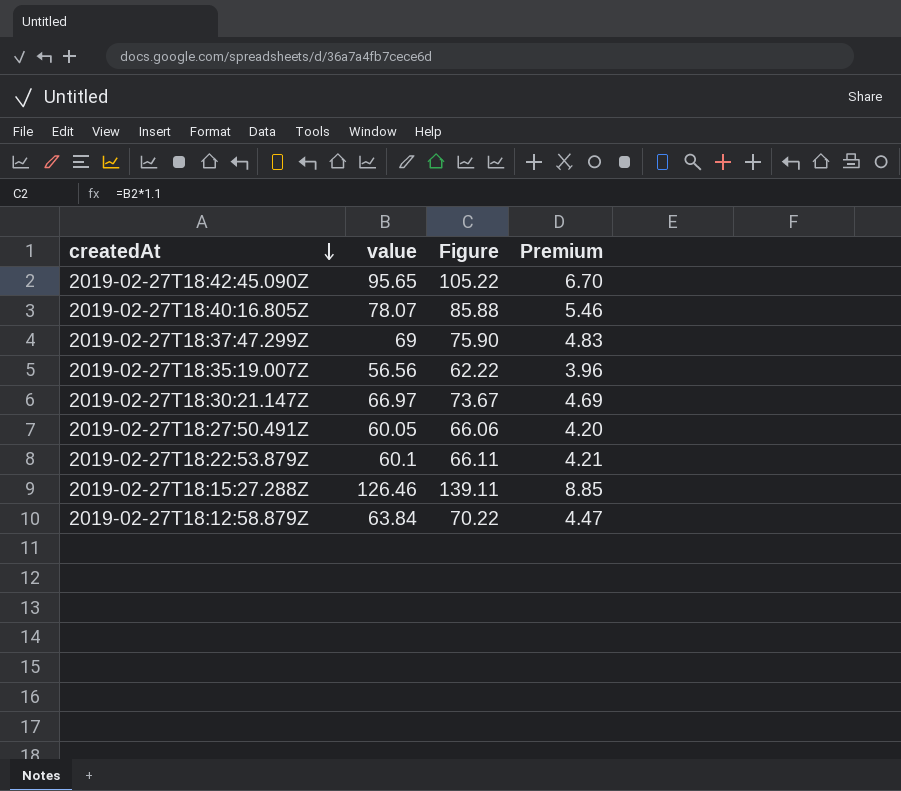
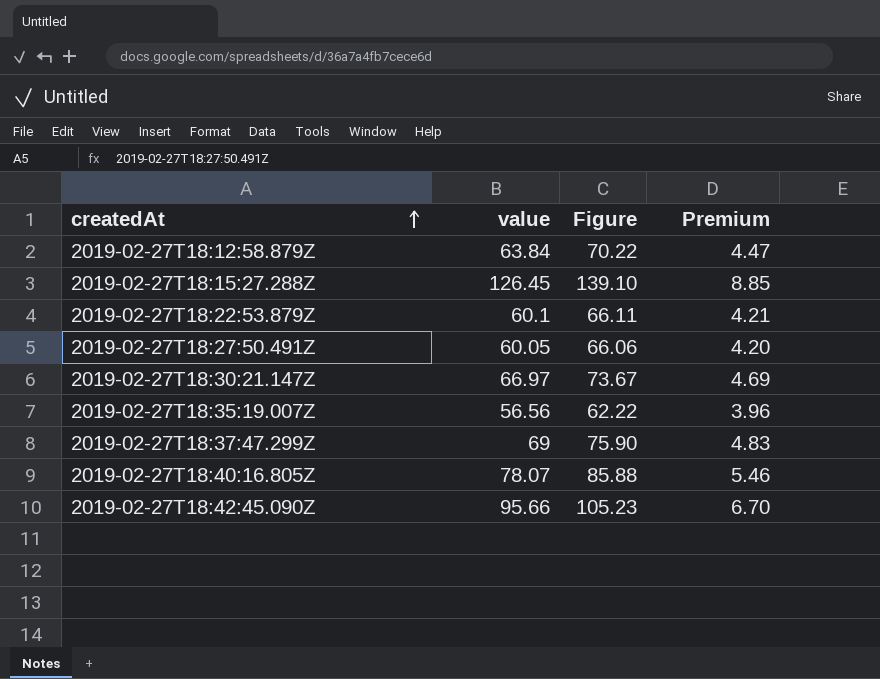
row order: createdAt descending -> createdAt ascending
2019-02-27T18:15:27.288Z | value: 126.46 -> 126.45
2019-02-27T18:15:27.288Z | Figure: 139.11 -> 139.10
2019-02-27T18:42:45.090Z | value: 95.65 -> 95.66
2019-02-27T18:42:45.090Z | Figure: 105.22 -> 105.23

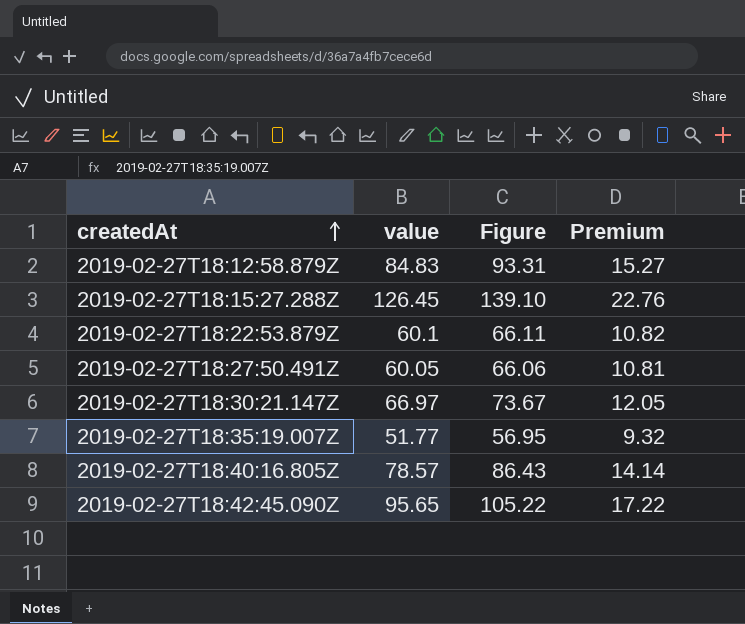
column Premium | formula: [value] * 0.07 -> [value] * 0.18
row 2019-02-27T18:37:47.299Z: 69 | 75.90 | 4.83 -> none
2019-02-27T18:12:58.879Z | value: 63.84 -> 84.83
2019-02-27T18:12:58.879Z | Figure: 70.22 -> 93.31
2019-02-27T18:35:19.007Z | value: 56.56 -> 51.77
2019-02-27T18:35:19.007Z | Figure: 62.22 -> 56.95
2019-02-27T18:40:16.805Z | value: 78.07 -> 78.57
2019-02-27T18:40:16.805Z | Figure: 85.88 -> 86.43
2019-02-27T18:42:45.090Z | value: 95.66 -> 95.65
2019-02-27T18:42:45.090Z | Figure: 105.23 -> 105.22

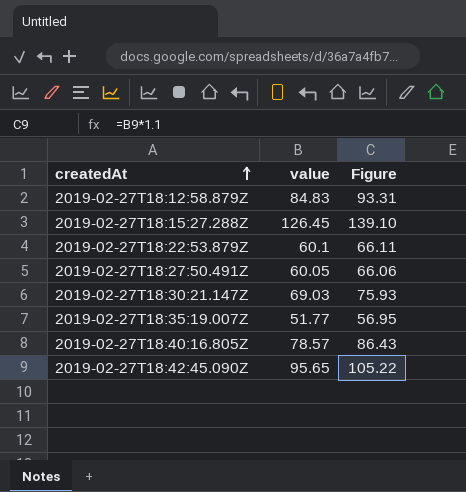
column Premium | formula: [value] * 0.18 -> none
2019-02-27T18:30:21.147Z | value: 66.97 -> 69.03
2019-02-27T18:30:21.147Z | Figure: 73.67 -> 75.93

